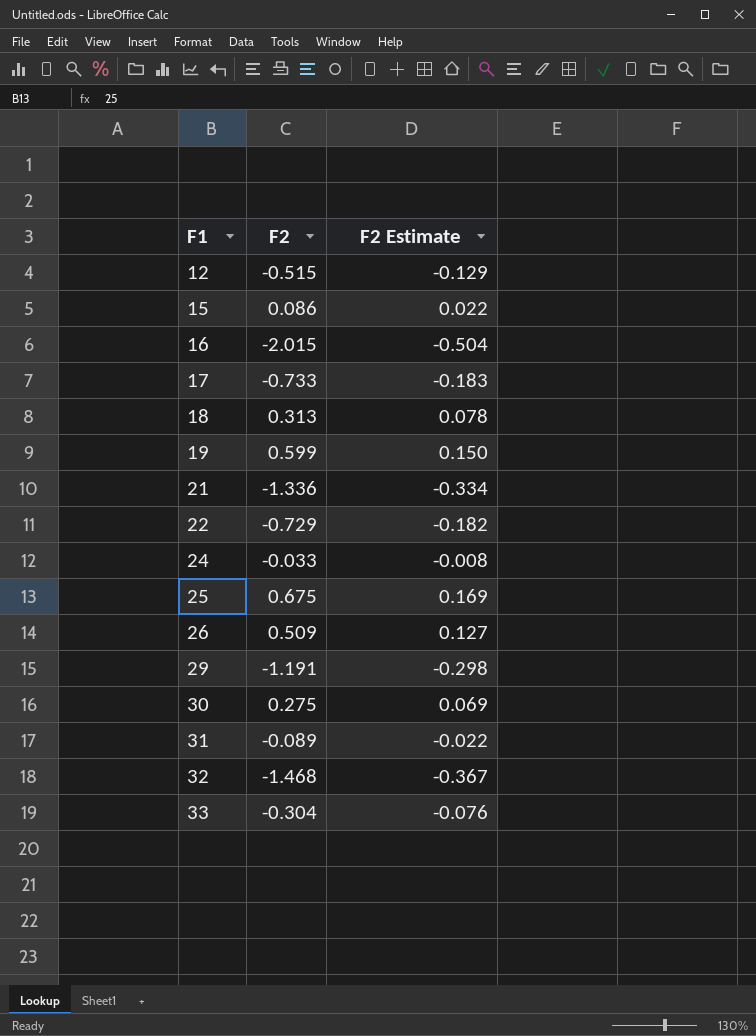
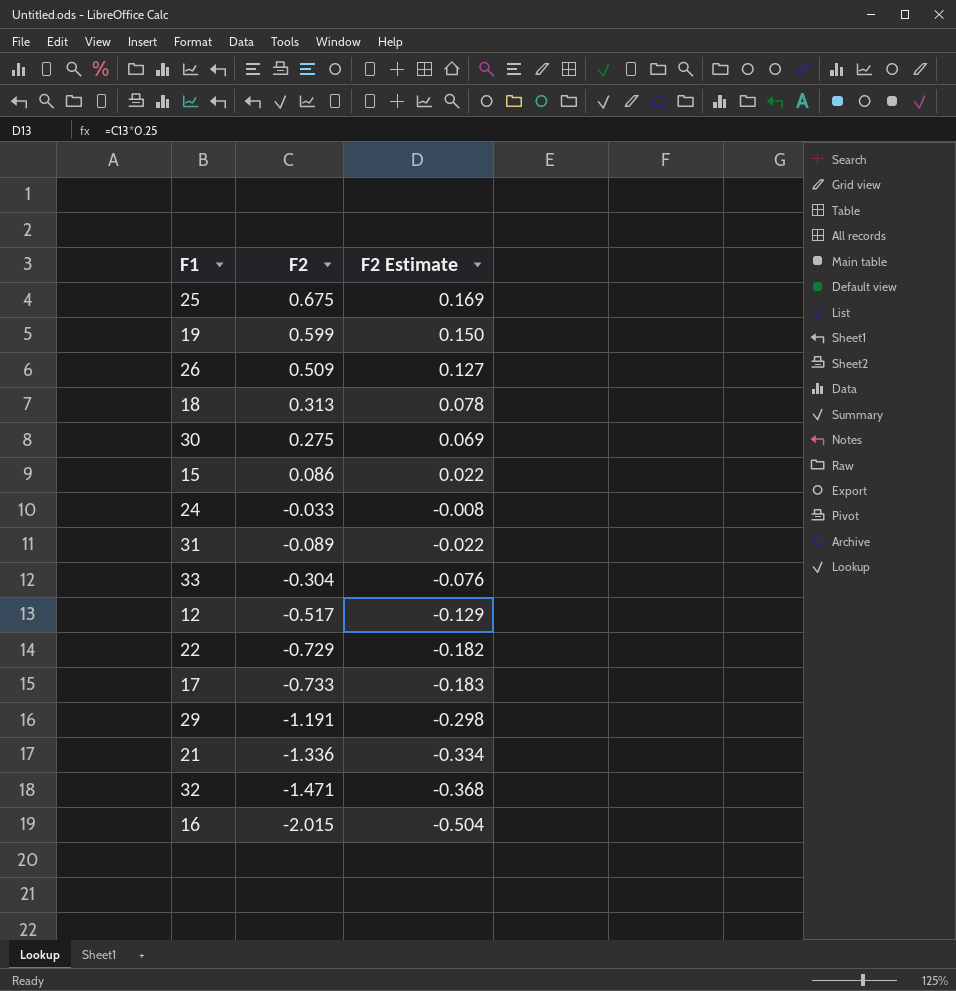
row order: F1 ascending -> F2 descending
12 | F2: -0.515 -> -0.517
32 | F2: -1.468 -> -1.471
32 | F2 Estimate: -0.367 -> -0.368

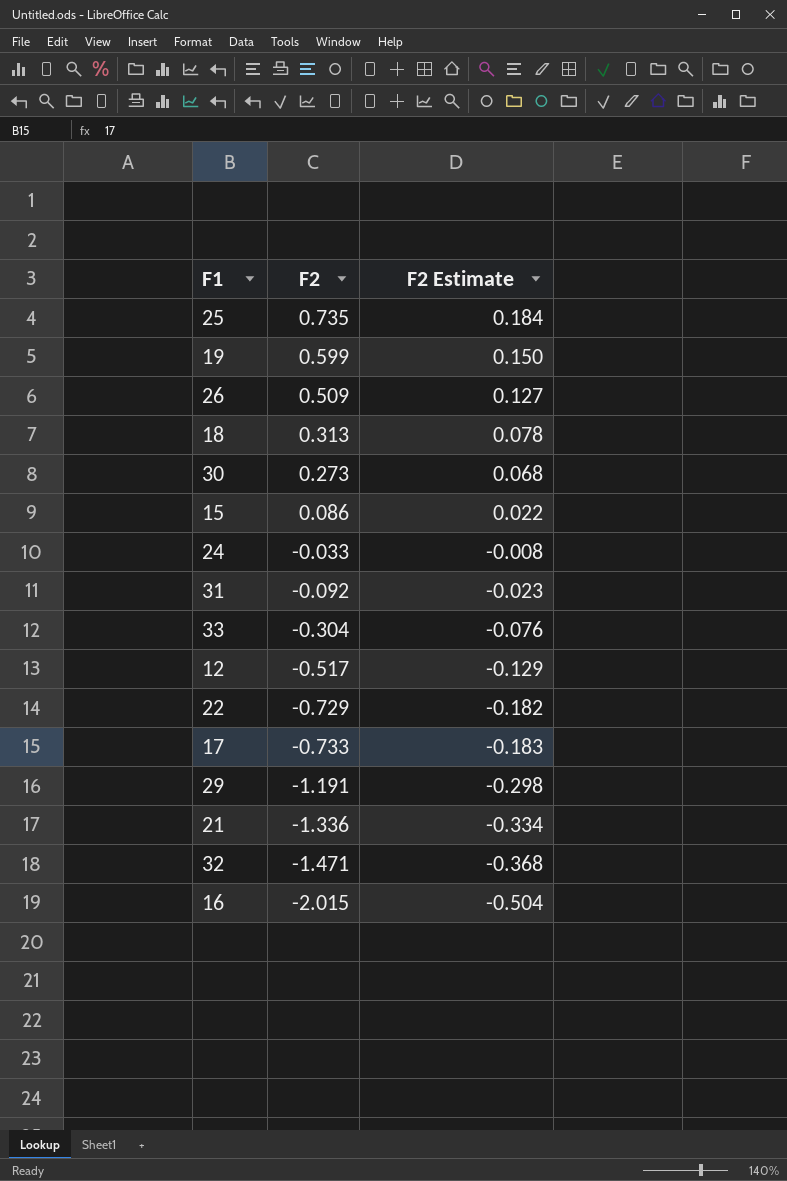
25 | F2: 0.675 -> 0.735
25 | F2 Estimate: 0.169 -> 0.184
30 | F2: 0.275 -> 0.273
30 | F2 Estimate: 0.069 -> 0.068
31 | F2: -0.089 -> -0.092
31 | F2 Estimate: -0.022 -> -0.023

